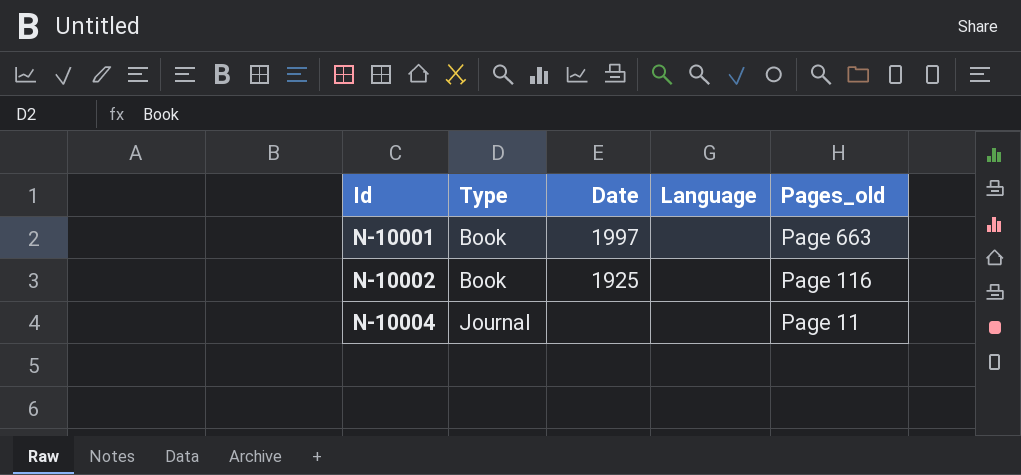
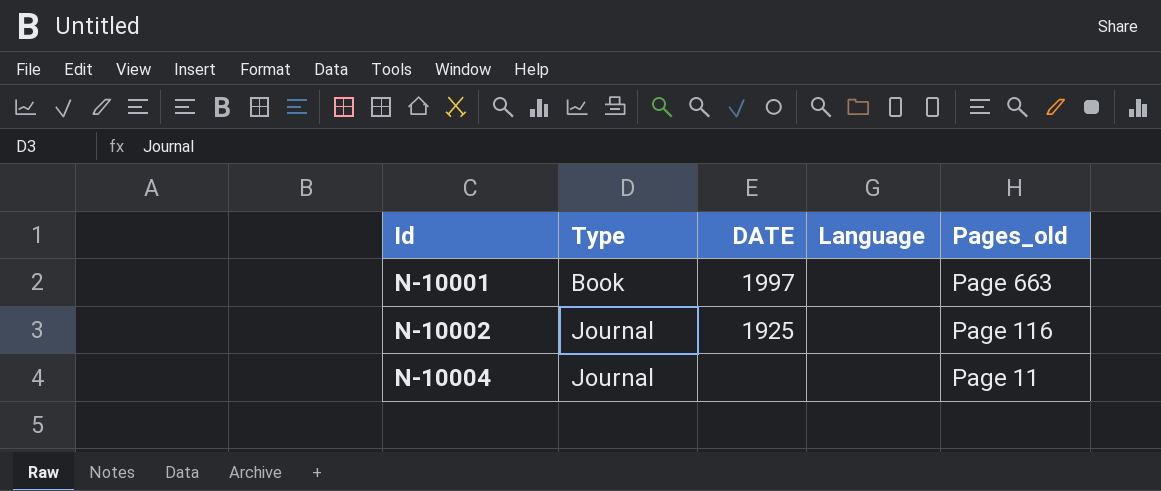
column name: Date -> DATE
N-10002 | Type: Book -> Journal

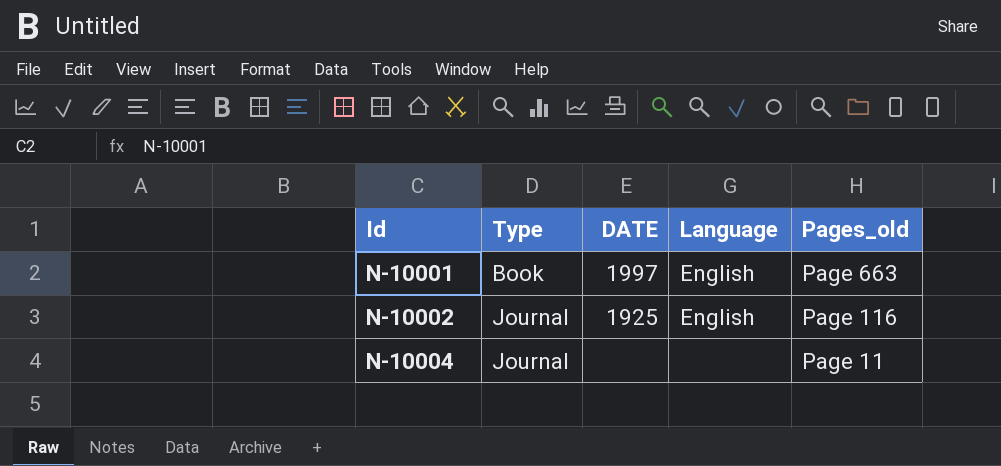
N-10001 | Language: none -> English
N-10002 | Language: none -> English

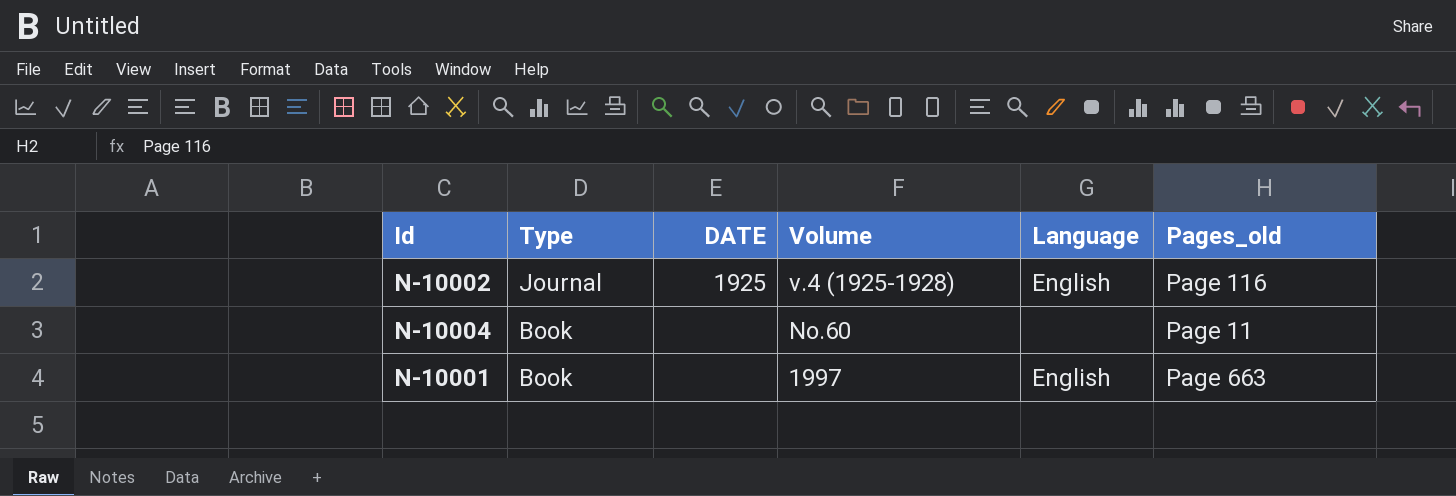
row order: Id ascending -> Type descending
column Volume | position: none -> 4
N-10004 | Type: Journal -> Book
N-10001 | DATE: 1997 -> none

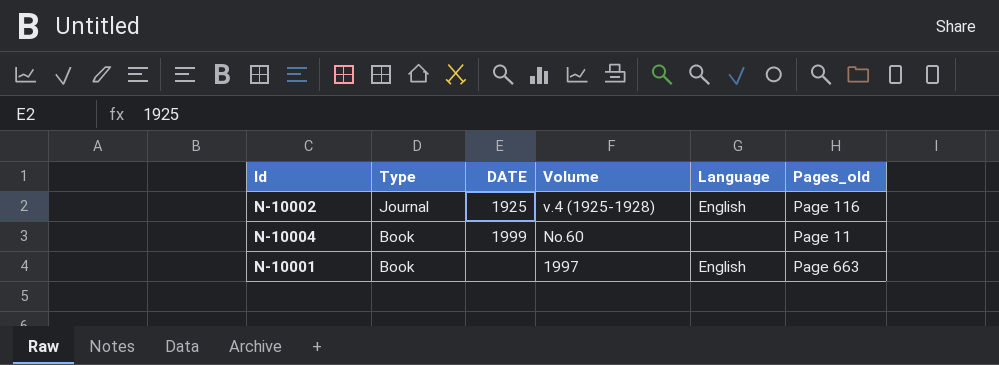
N-10004 | DATE: none -> 1999

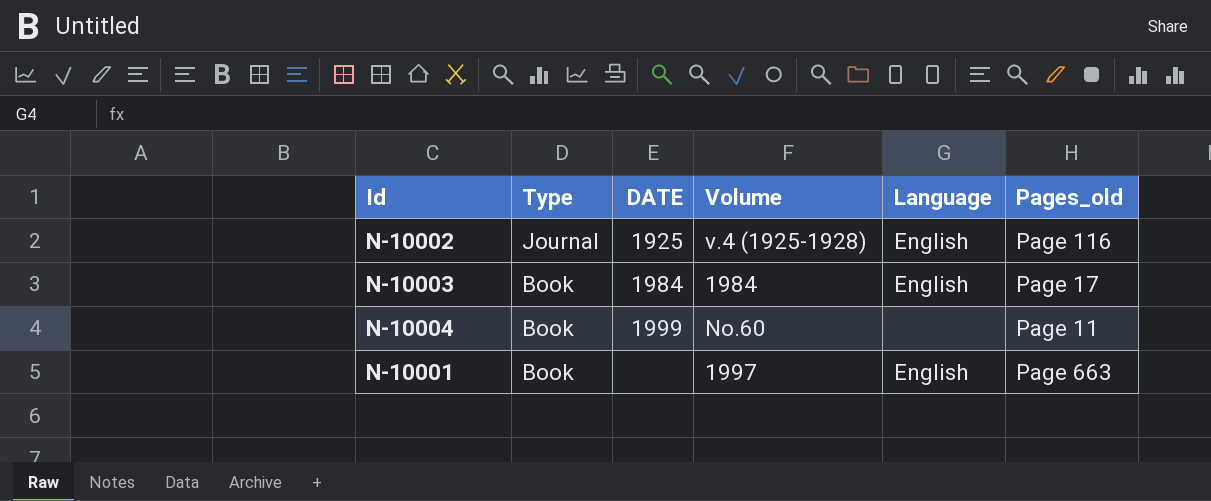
row N-10003: none -> Book | 1984 | 1984 | English | Page 17

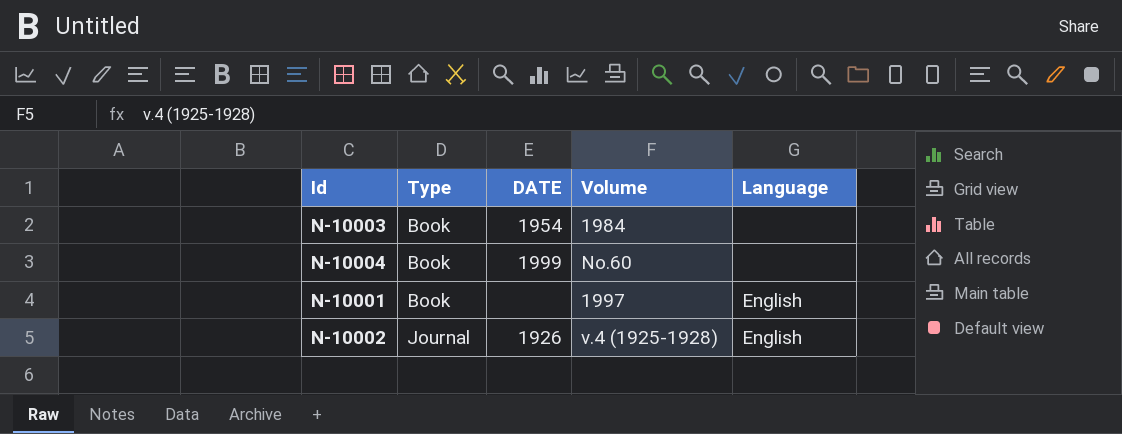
row order: Type descending -> Type ascending
column Pages_old | position: 6 -> none
N-10003 | DATE: 1984 -> 1954
N-10003 | Language: English -> none
N-10002 | DATE: 1925 -> 1926

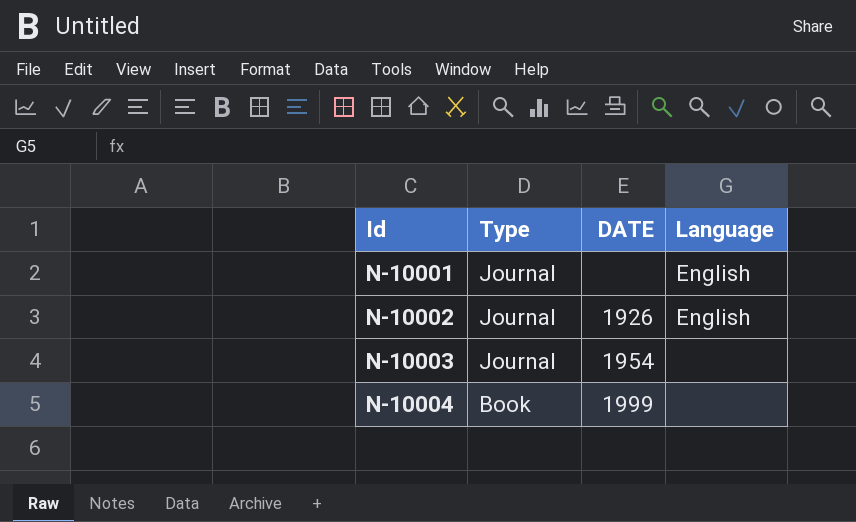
row order: Type ascending -> Id ascending
column Volume | position: 4 -> none
N-10001 | Type: Book -> Journal
N-10003 | Type: Book -> Journal

